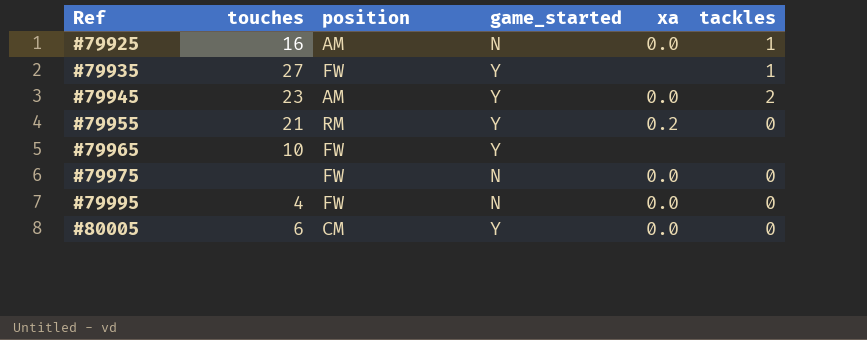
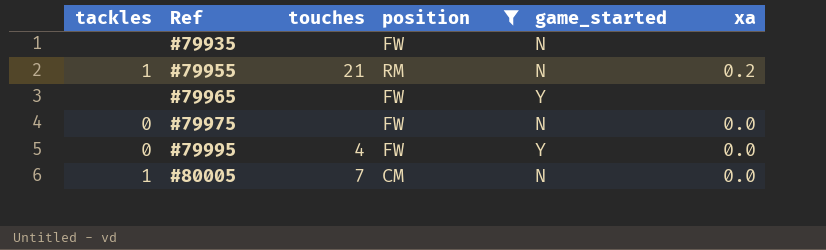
filter: none -> position != AM
column tackles | position: 6 -> 1
#79935 | tackles: 1 -> none
#79935 | touches: 27 -> none
#79935 | game_started: Y -> N
#79955 | tackles: 0 -> 1
#79955 | game_started: Y -> N
#79965 | touches: 10 -> none
#79995 | game_started: N -> Y
#80005 | tackles: 0 -> 1
#80005 | touches: 6 -> 7
#80005 | game_started: Y -> N

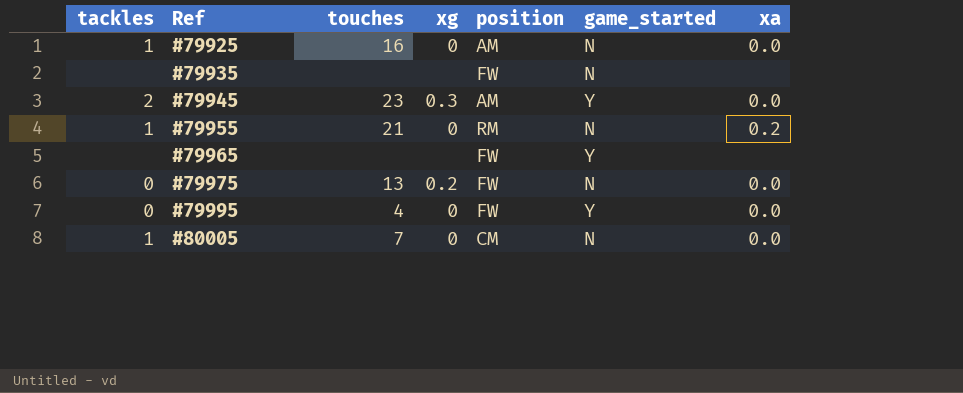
filter: position != AM -> none
column xg | position: none -> 4
#79975 | touches: none -> 13

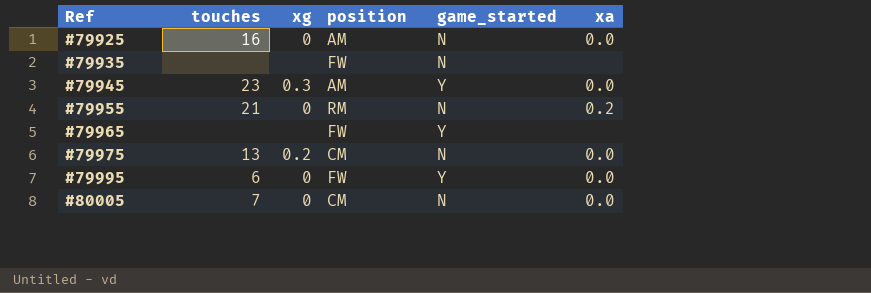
column tackles | position: 1 -> none
#79975 | position: FW -> CM
#79995 | touches: 4 -> 6

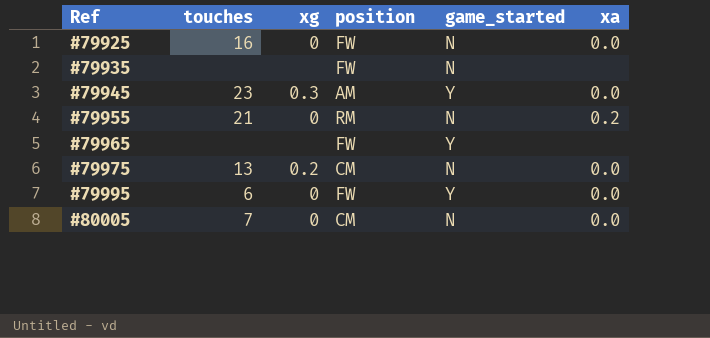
#79925 | position: AM -> FW

